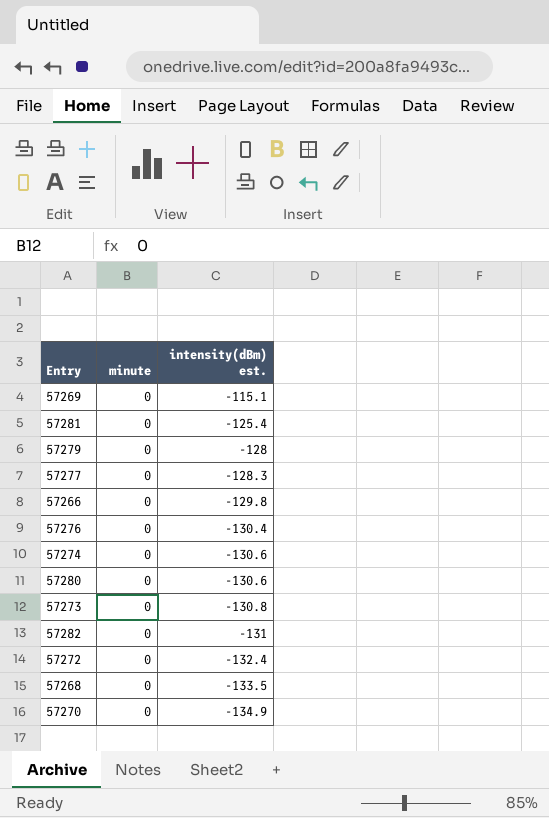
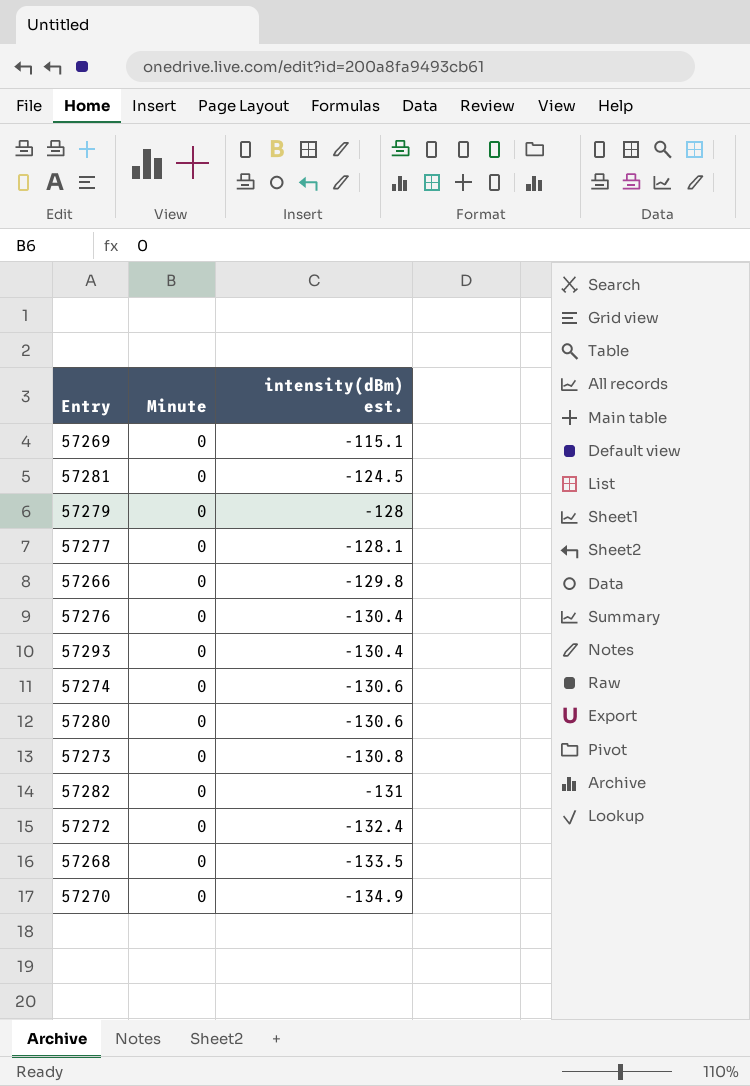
column name: minute -> Minute
57281 | intensity(dBm) est.: -125.4 -> -124.5
57277 | intensity(dBm) est.: -128.3 -> -128.1
row 57293: none -> 0 | -130.4

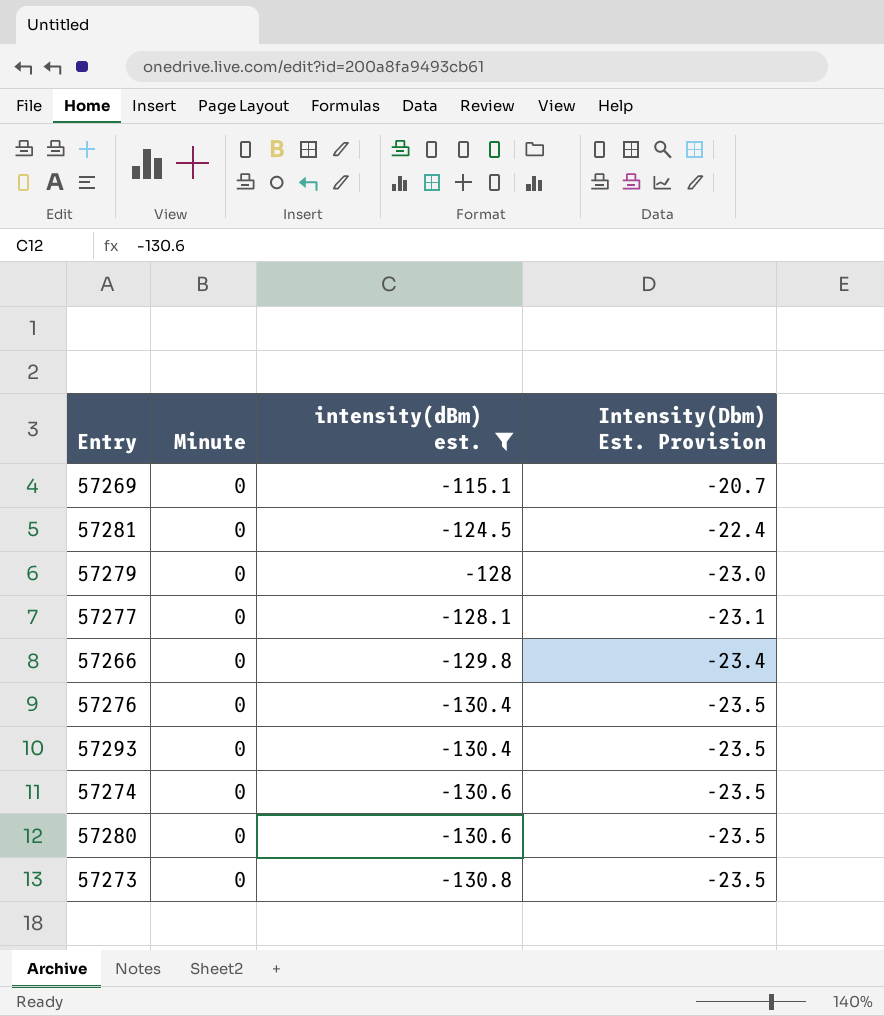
filter: none -> intensity(dBm) est. >= -130.8
column Intensity(Dbm) Est. Provision | formula: none -> [intensity(dBm) est.] * 0.18

